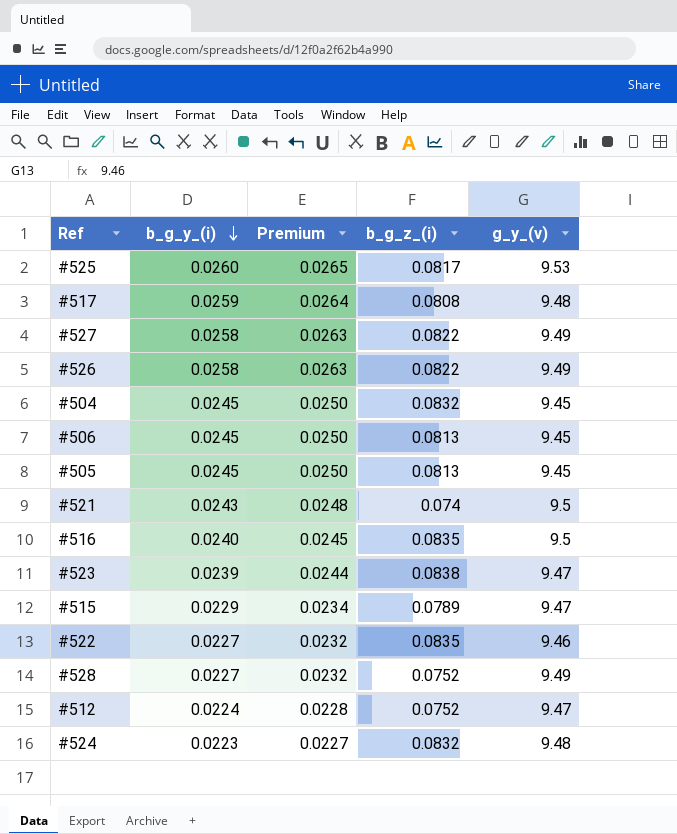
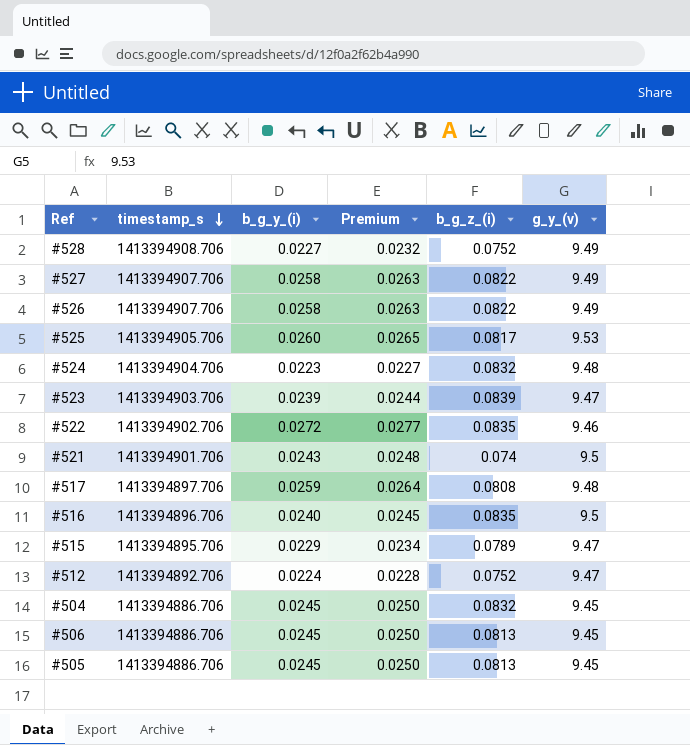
row order: b_g_y_(i) descending -> timestamp_s descending
column timestamp_s | position: none -> 2
#523 | b_g_z_(i): 0.0838 -> 0.0839
#522 | b_g_y_(i): 0.0227 -> 0.0272
#522 | Premium: 0.0232 -> 0.0277

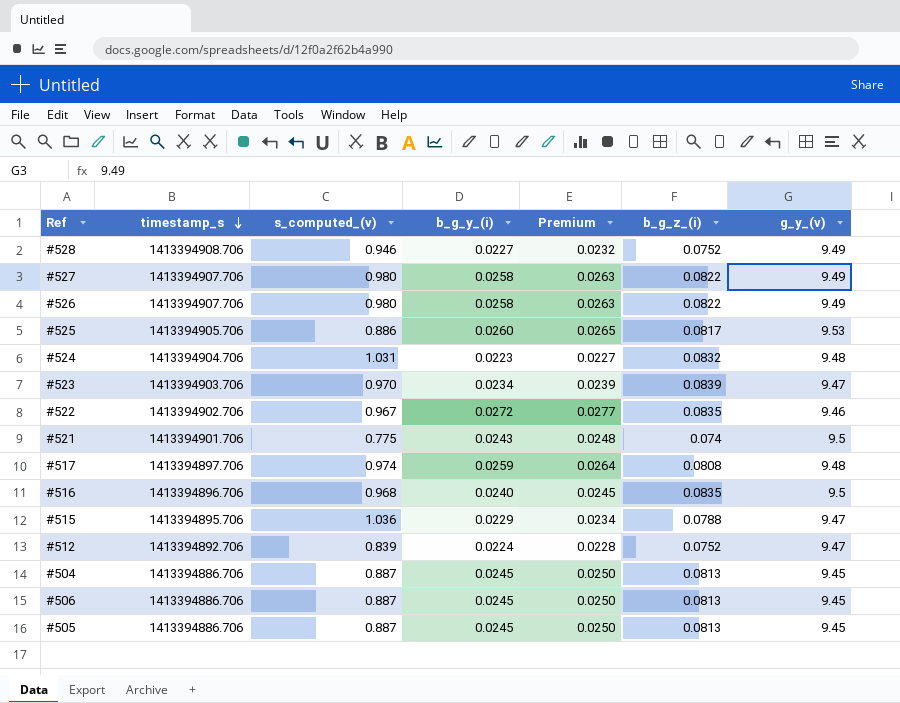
column s_computed_(v) | position: none -> 3
#523 | b_g_y_(i): 0.0239 -> 0.0234
#523 | Premium: 0.0244 -> 0.0239
#515 | b_g_z_(i): 0.0789 -> 0.0788
#504 | b_g_z_(i): 0.0832 -> 0.0813

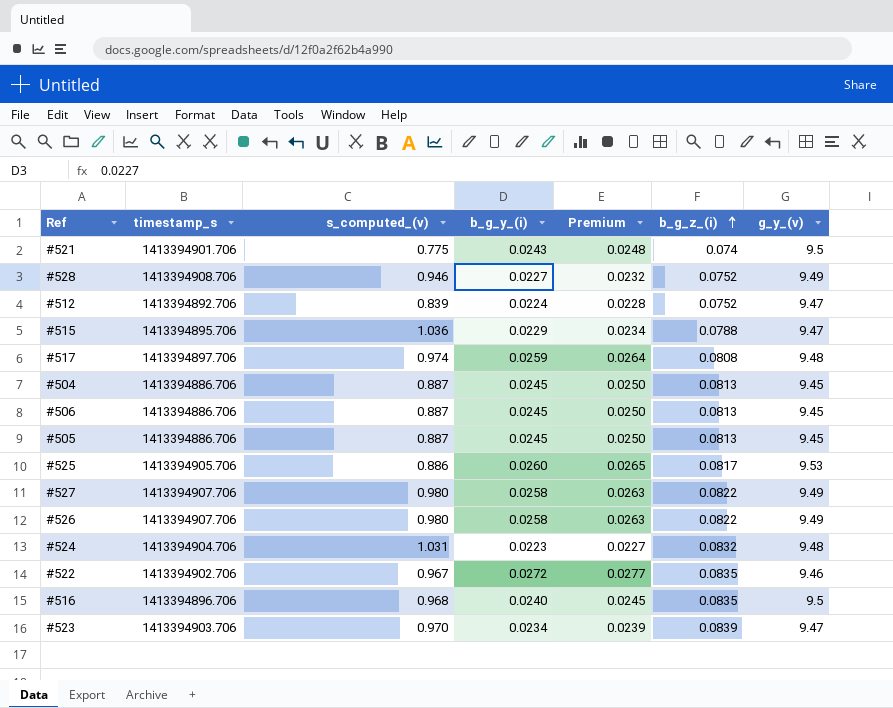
row order: timestamp_s descending -> b_g_z_(i) ascending

